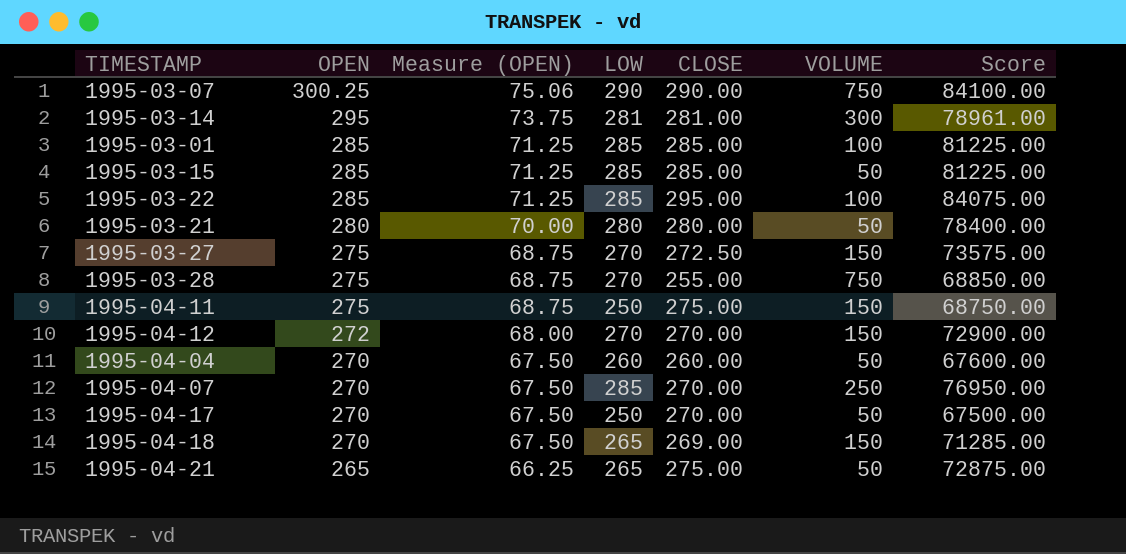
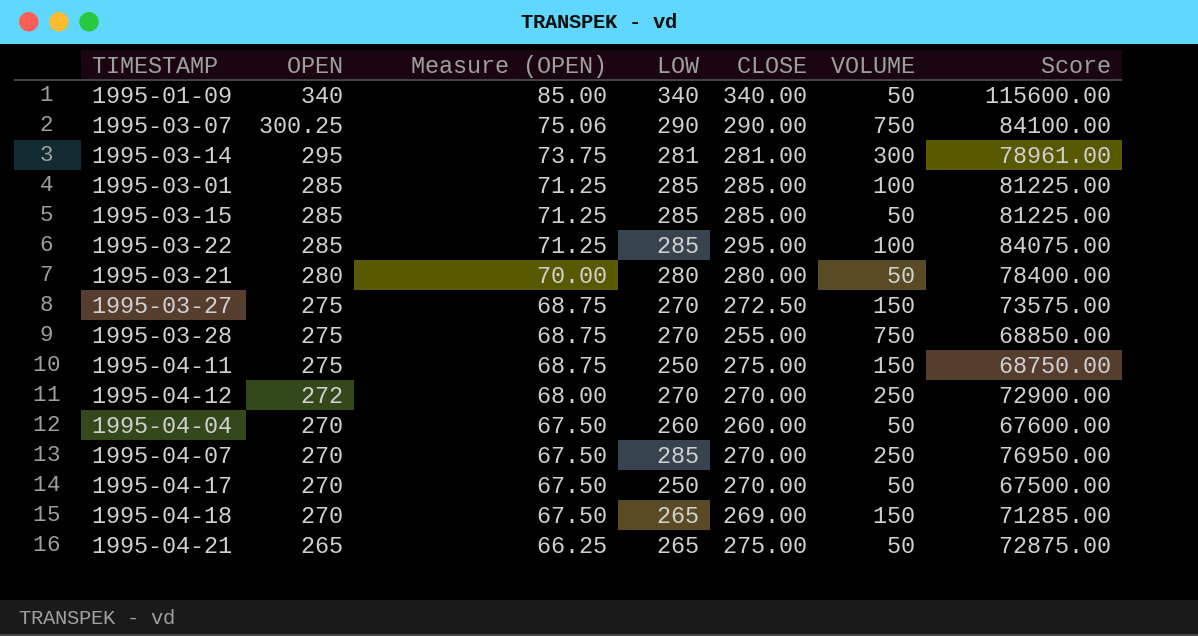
row 1995-01-09: none -> 340 | 85.00 | 340 | 340.00 | 50 | 115600.00
1995-04-12 | VOLUME: 150 -> 250

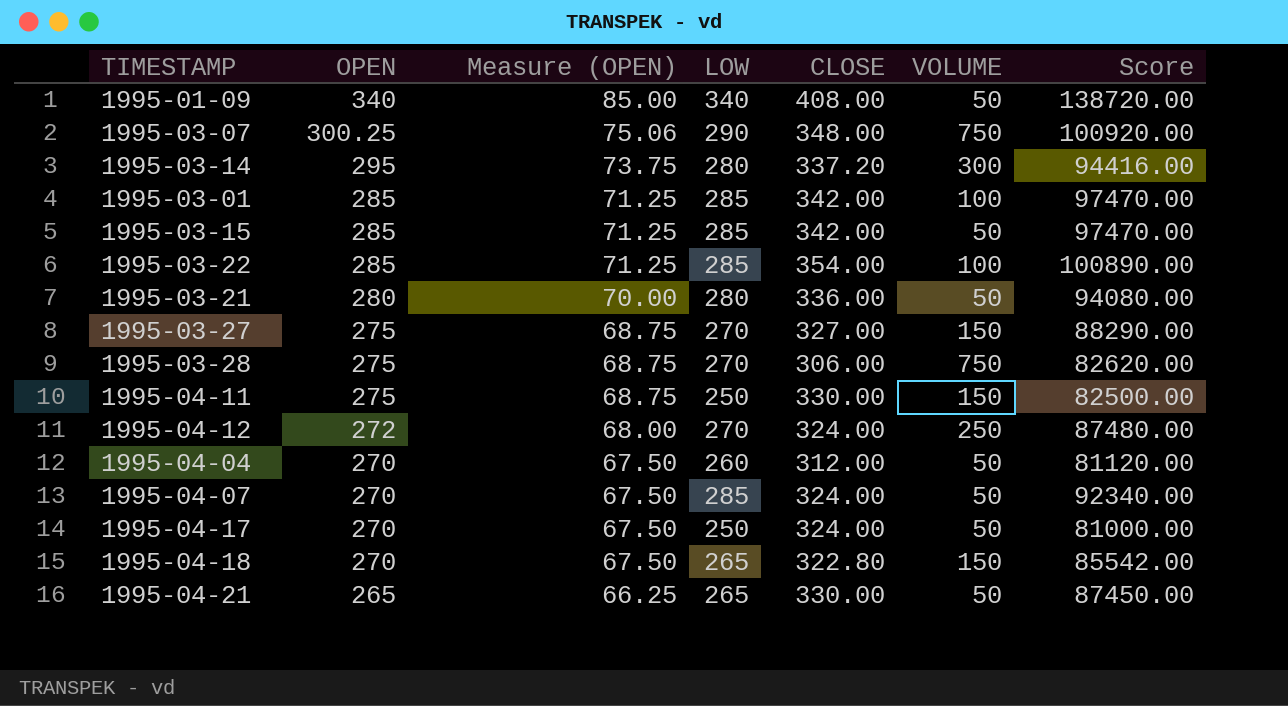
1995-01-09 | CLOSE: 340.00 -> 408.00
1995-01-09 | Score: 115600.00 -> 138720.00
1995-03-07 | CLOSE: 290.00 -> 348.00
1995-03-07 | Score: 84100.00 -> 100920.00
1995-03-14 | LOW: 281 -> 280
1995-03-14 | CLOSE: 281.00 -> 337.20
1995-03-14 | Score: 78961.00 -> 94416.00
1995-03-01 | CLOSE: 285.00 -> 342.00
1995-03-01 | Score: 81225.00 -> 97470.00
1995-03-15 | CLOSE: 285.00 -> 342.00
1995-03-15 | Score: 81225.00 -> 97470.00
1995-03-22 | CLOSE: 295.00 -> 354.00
1995-03-22 | Score: 84075.00 -> 100890.00
1995-03-21 | CLOSE: 280.00 -> 336.00
1995-03-21 | Score: 78400.00 -> 94080.00
1995-03-27 | CLOSE: 272.50 -> 327.00
1995-03-27 | Score: 73575.00 -> 88290.00
1995-03-28 | CLOSE: 255.00 -> 306.00
1995-03-28 | Score: 68850.00 -> 82620.00
1995-04-11 | CLOSE: 275.00 -> 330.00
1995-04-11 | Score: 68750.00 -> 82500.00
1995-04-12 | CLOSE: 270.00 -> 324.00
1995-04-12 | Score: 72900.00 -> 87480.00
1995-04-04 | CLOSE: 260.00 -> 312.00
1995-04-04 | Score: 67600.00 -> 81120.00
1995-04-07 | CLOSE: 270.00 -> 324.00
1995-04-07 | VOLUME: 250 -> 50
1995-04-07 | Score: 76950.00 -> 92340.00
1995-04-17 | CLOSE: 270.00 -> 324.00
1995-04-17 | Score: 67500.00 -> 81000.00
1995-04-18 | CLOSE: 269.00 -> 322.80
1995-04-18 | Score: 71285.00 -> 85542.00
1995-04-21 | CLOSE: 275.00 -> 330.00
1995-04-21 | Score: 72875.00 -> 87450.00

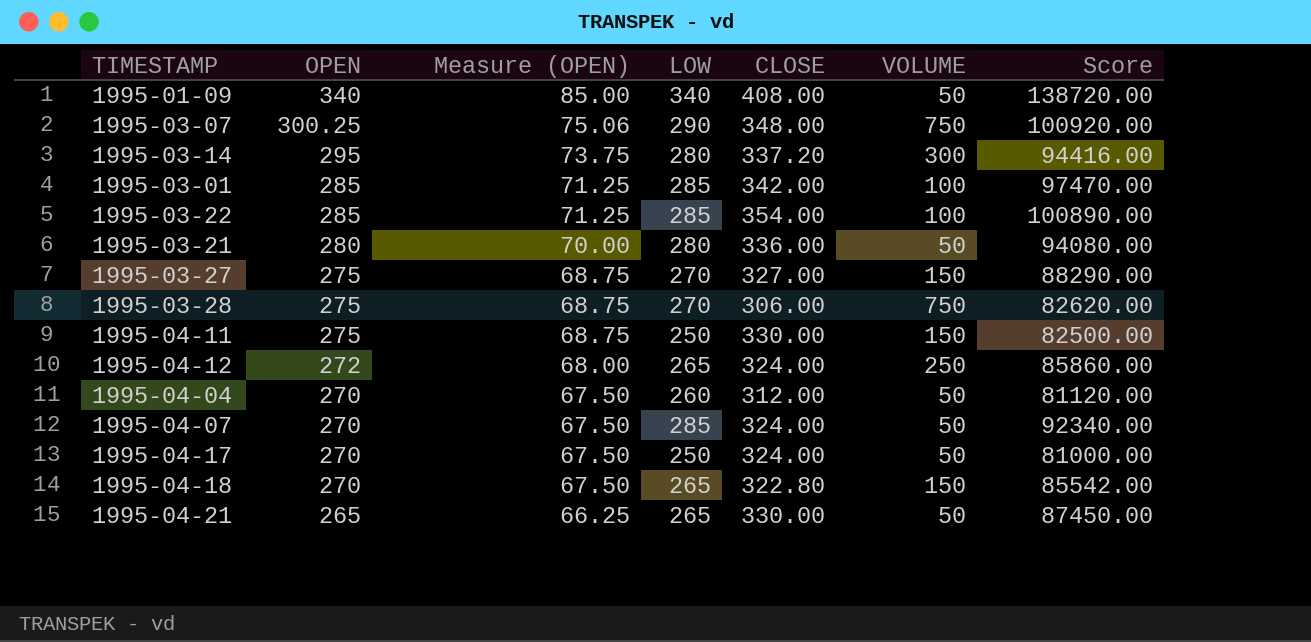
row 1995-03-15: 285 | 71.25 | 285 | 342.00 | 50 | 97470.00 -> none
1995-04-12 | LOW: 270 -> 265
1995-04-12 | Score: 87480.00 -> 85860.00

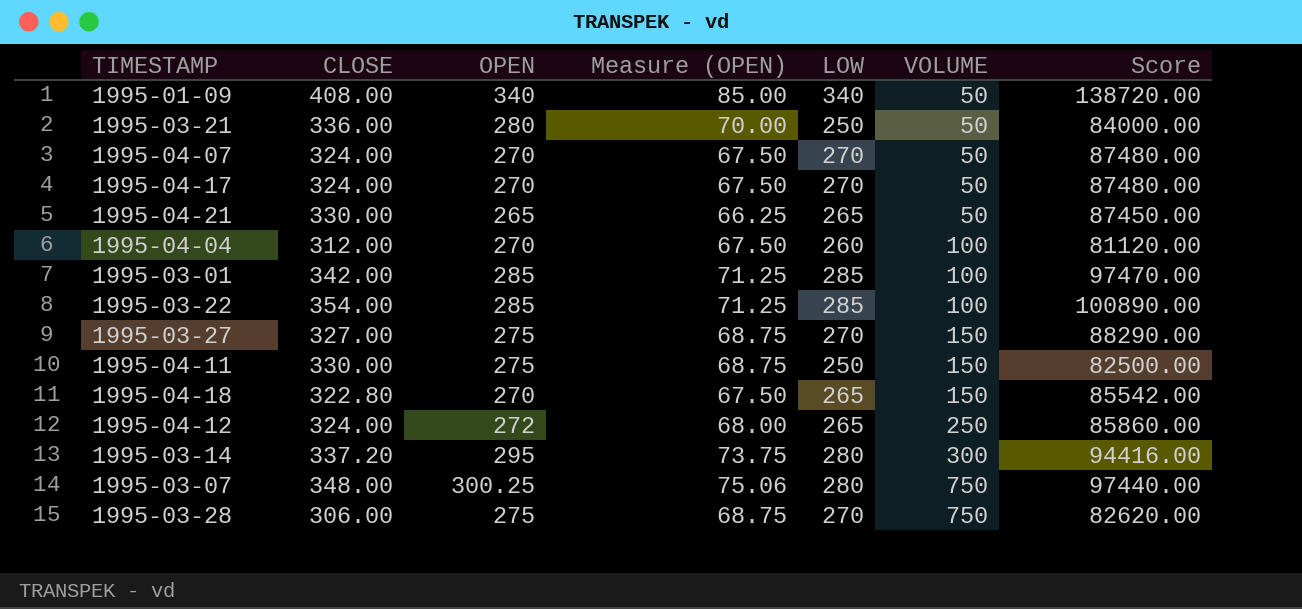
row order: OPEN descending -> VOLUME ascending
column CLOSE | position: 5 -> 2
1995-03-21 | LOW: 280 -> 250
1995-03-21 | Score: 94080.00 -> 84000.00
1995-04-07 | LOW: 285 -> 270
1995-04-07 | Score: 92340.00 -> 87480.00
1995-04-17 | LOW: 250 -> 270
1995-04-17 | Score: 81000.00 -> 87480.00
1995-04-04 | VOLUME: 50 -> 100
1995-03-07 | LOW: 290 -> 280
1995-03-07 | Score: 100920.00 -> 97440.00

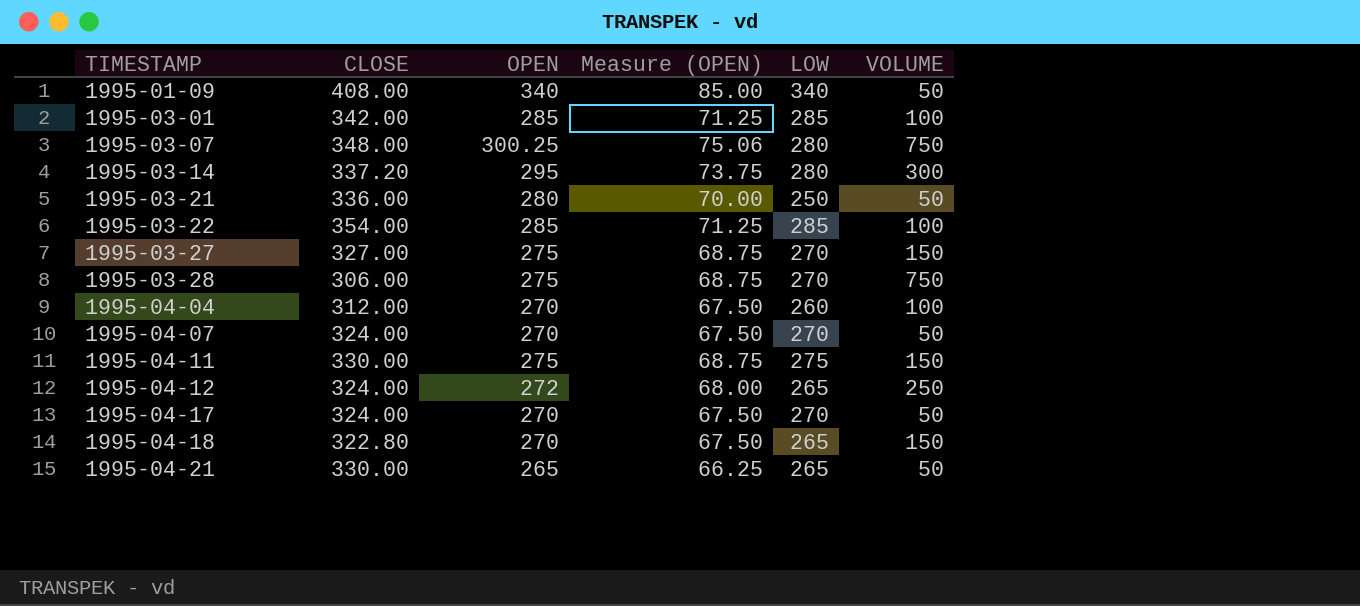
row order: VOLUME ascending -> TIMESTAMP ascending
column Score | formula: [CLOSE] * [LOW] -> none
1995-04-11 | LOW: 250 -> 275

